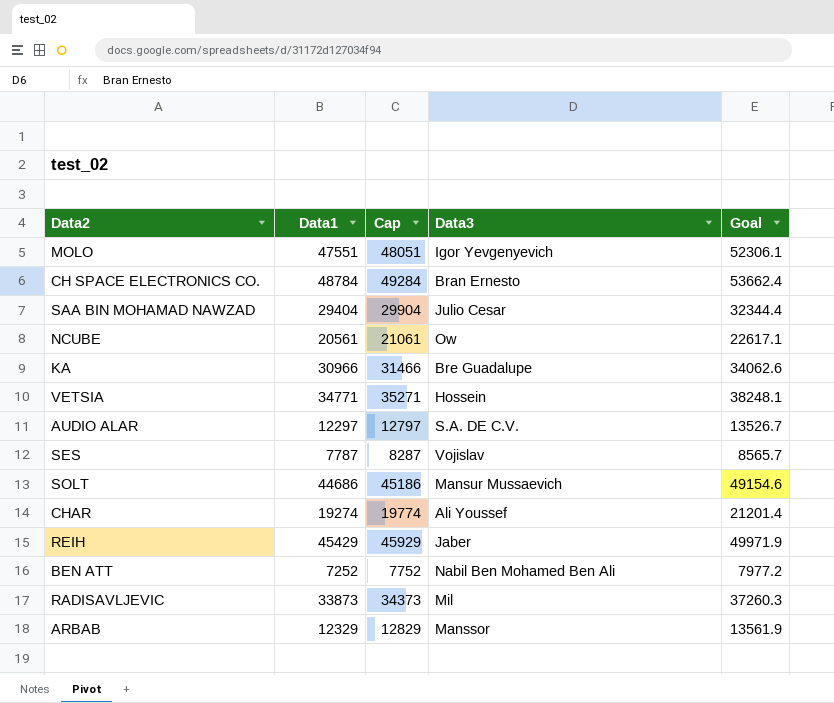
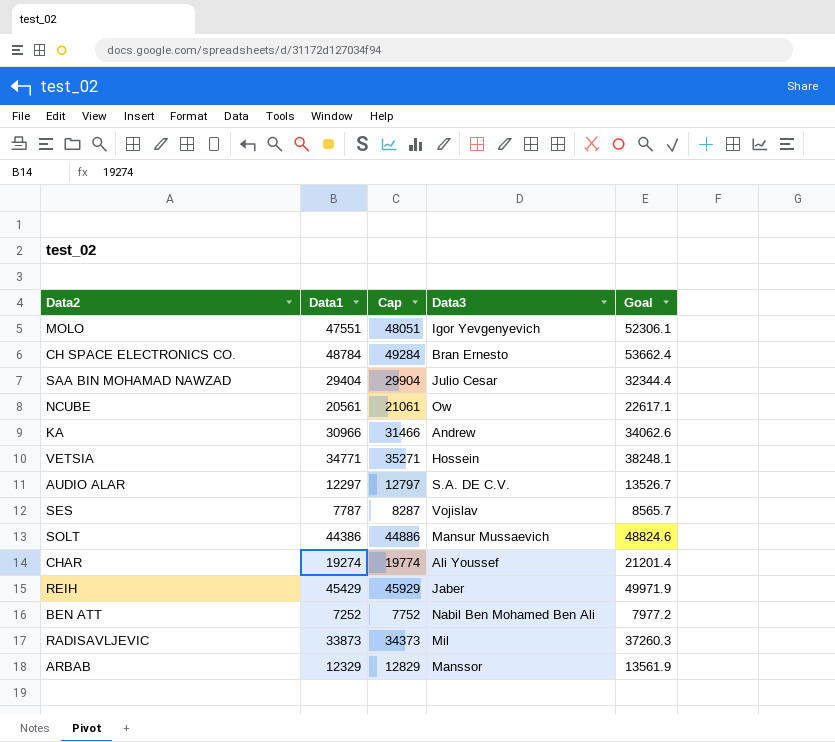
KA | Data3: Bre Guadalupe -> Andrew
SOLT | Data1: 44686 -> 44386
SOLT | Cap: 45186 -> 44886
SOLT | Goal: 49154.6 -> 48824.6

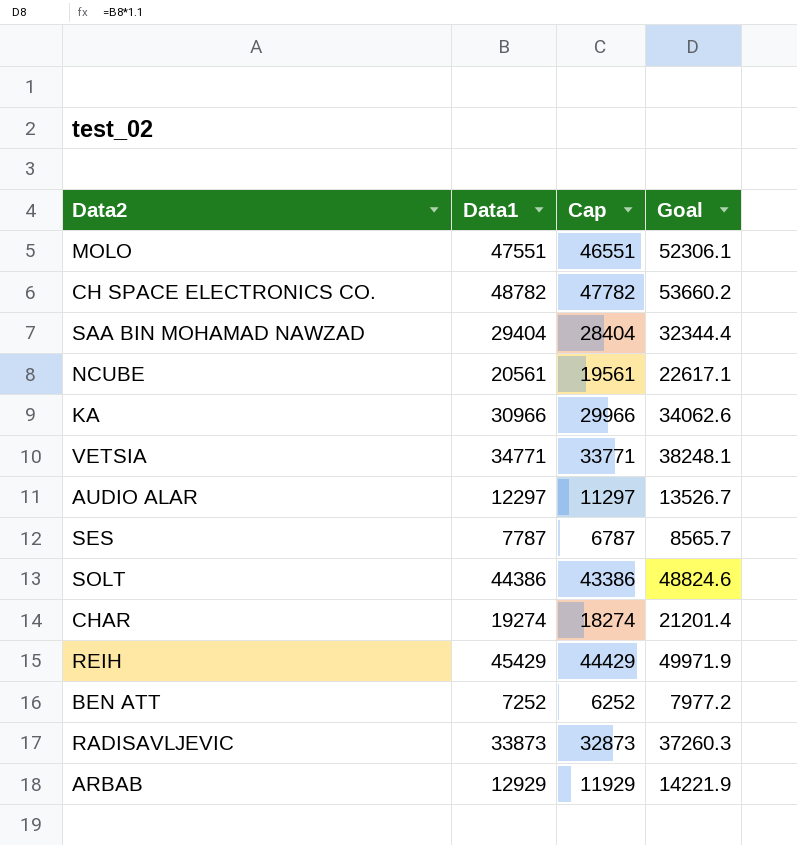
column Data3 | position: 4 -> none
column Cap | formula: [Data1] + 500 -> [Data1] - 1000
CH SPACE ELECTRONICS CO. | Data1: 48784 -> 48782
CH SPACE ELECTRONICS CO. | Goal: 53662.4 -> 53660.2
ARBAB | Data1: 12329 -> 12929
ARBAB | Goal: 13561.9 -> 14221.9

